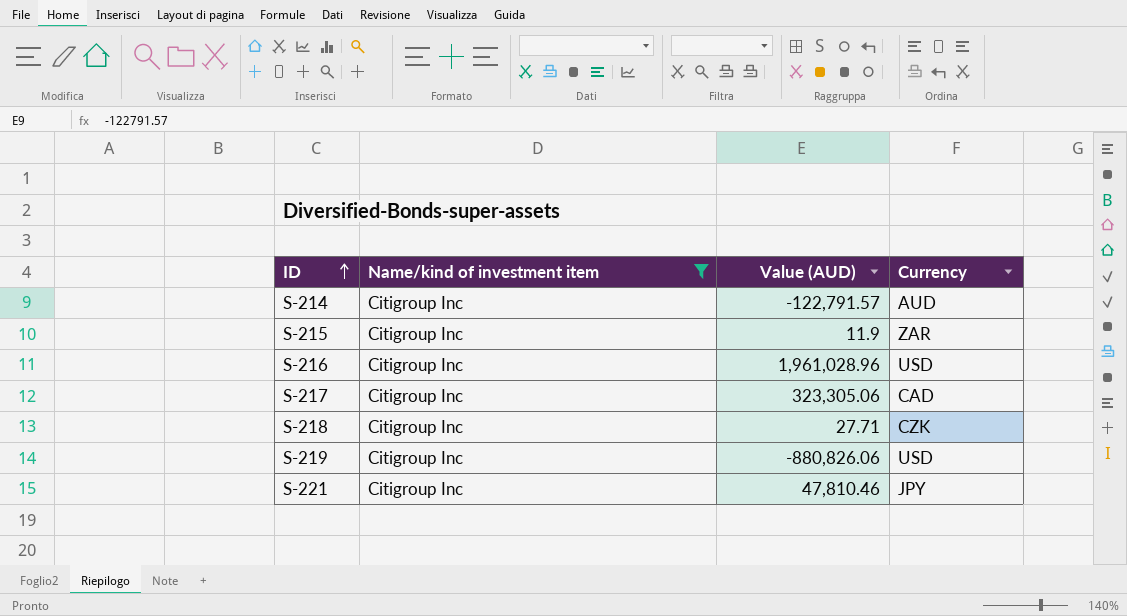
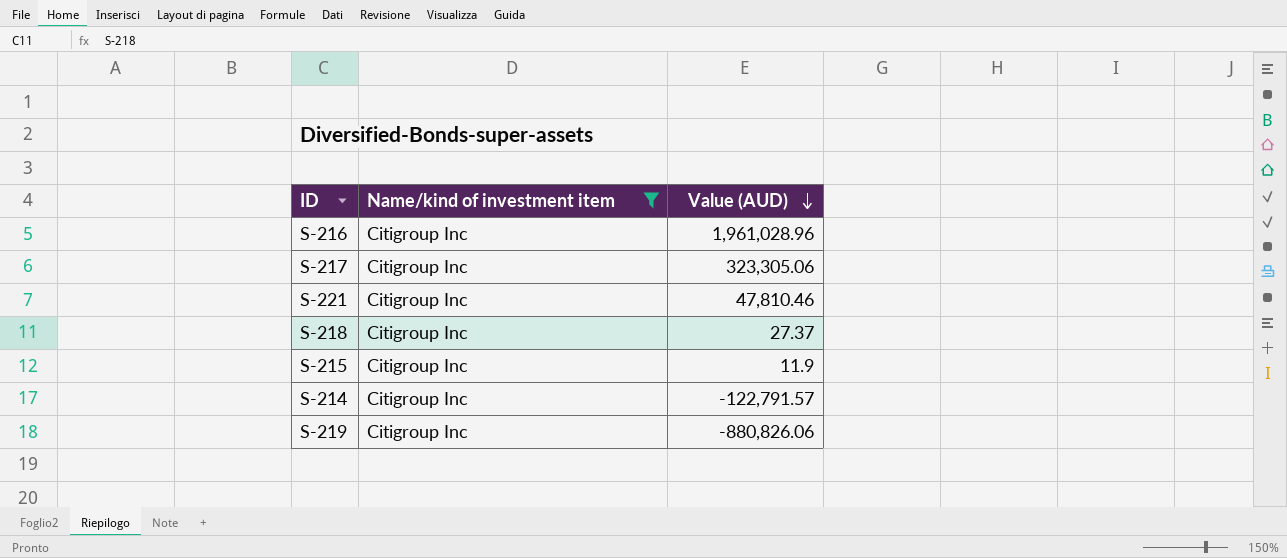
row order: ID ascending -> Value (AUD) descending
column Currency | position: 4 -> none
S-218 | Value (AUD): 27.71 -> 27.37

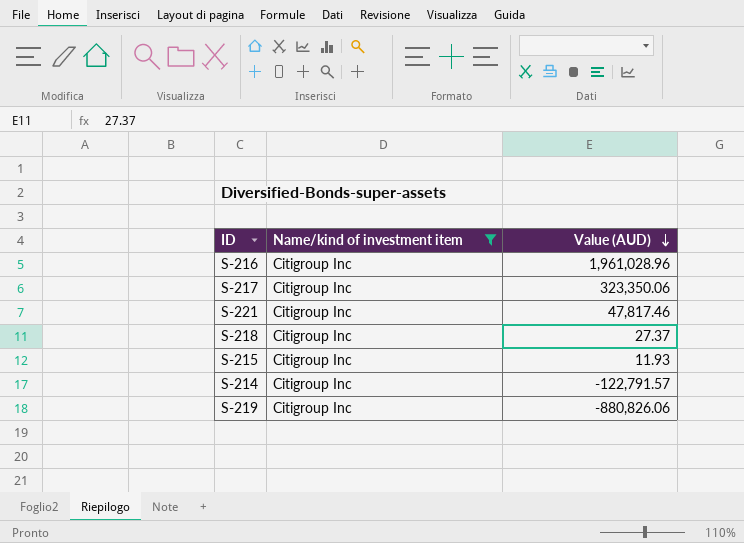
S-217 | Value (AUD): 323,305.06 -> 323,350.06
S-221 | Value (AUD): 47,810.46 -> 47,817.46
S-215 | Value (AUD): 11.9 -> 11.93

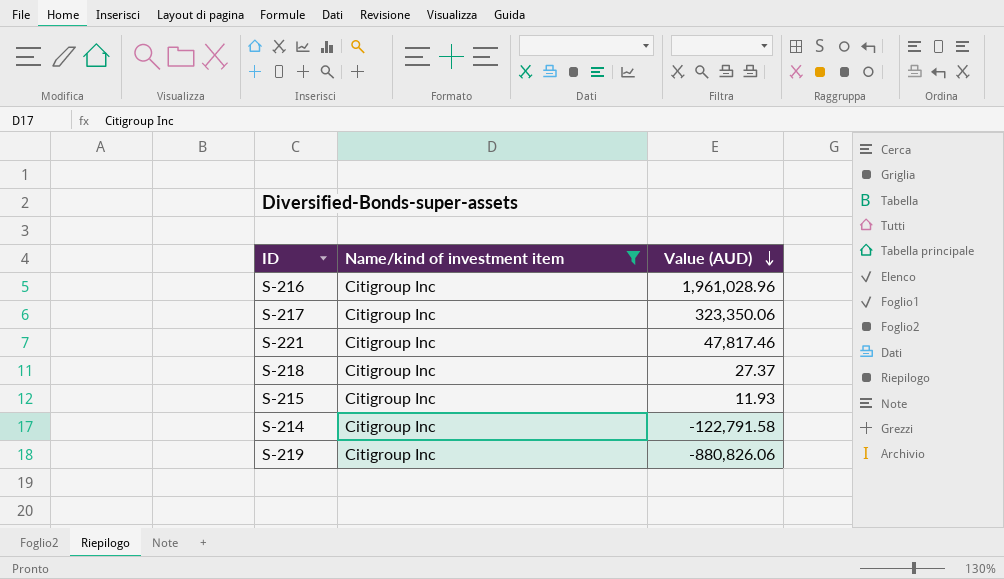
S-214 | Value (AUD): -122,791.57 -> -122,791.58

